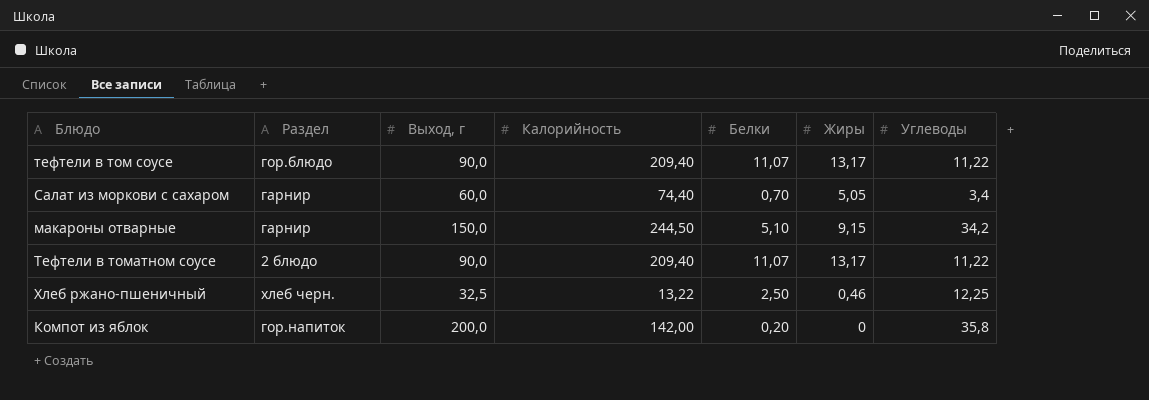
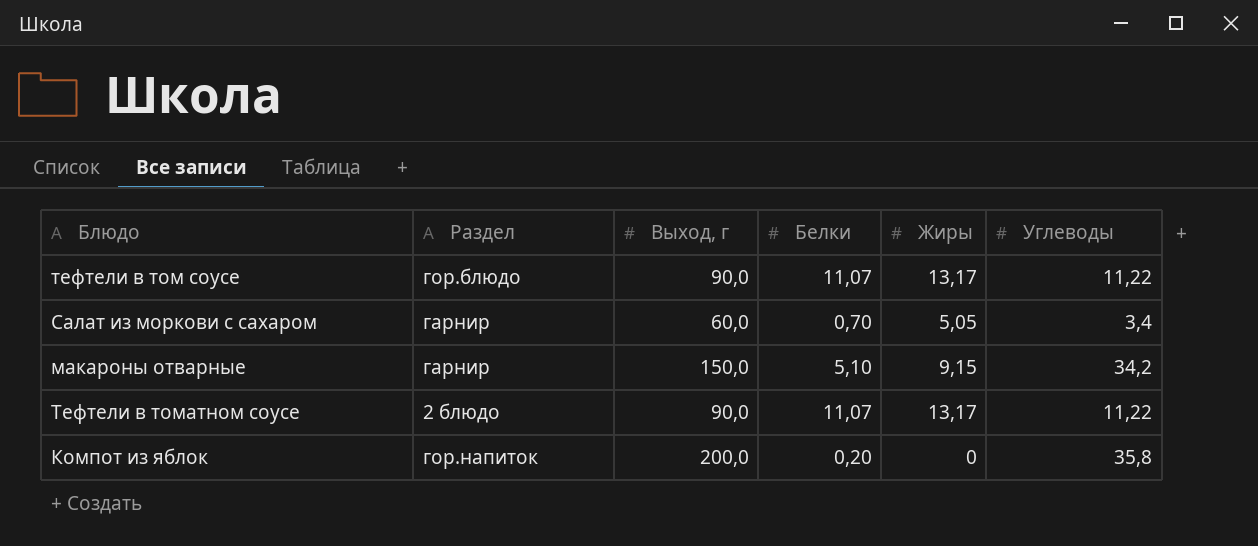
column Калорийность | position: 4 -> none
row Хлеб ржано-пшеничный: хлеб черн. | 32,5 | 13,22 | 2,50 | 0,46 | 12,25 -> none

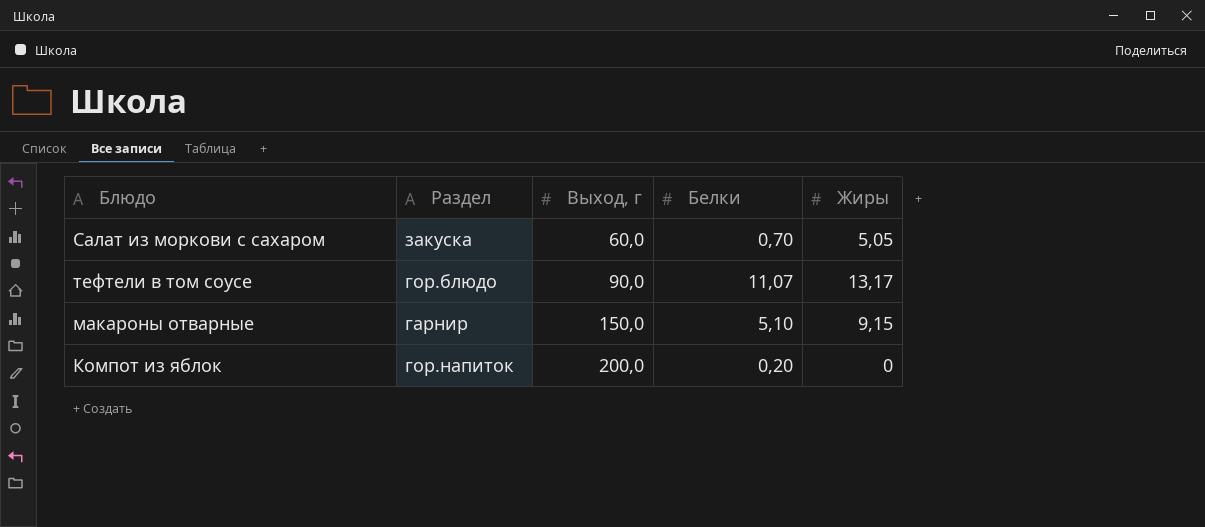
row order: none -> Выход, г ascending
column Углеводы | position: 6 -> none
row Тефтели в томатном соусе: 2 блюдо | 90,0 | 11,07 | 13,17 | 11,22 -> none
Салат из моркови с сахаром | Раздел: гарнир -> закуска

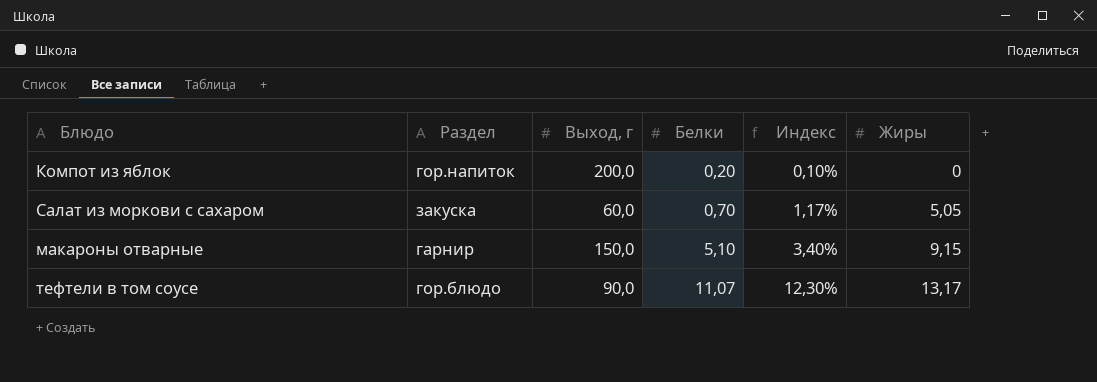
row order: Выход, г ascending -> Белки ascending
column Индекс | formula: none -> [Белки] / [Выход, г]

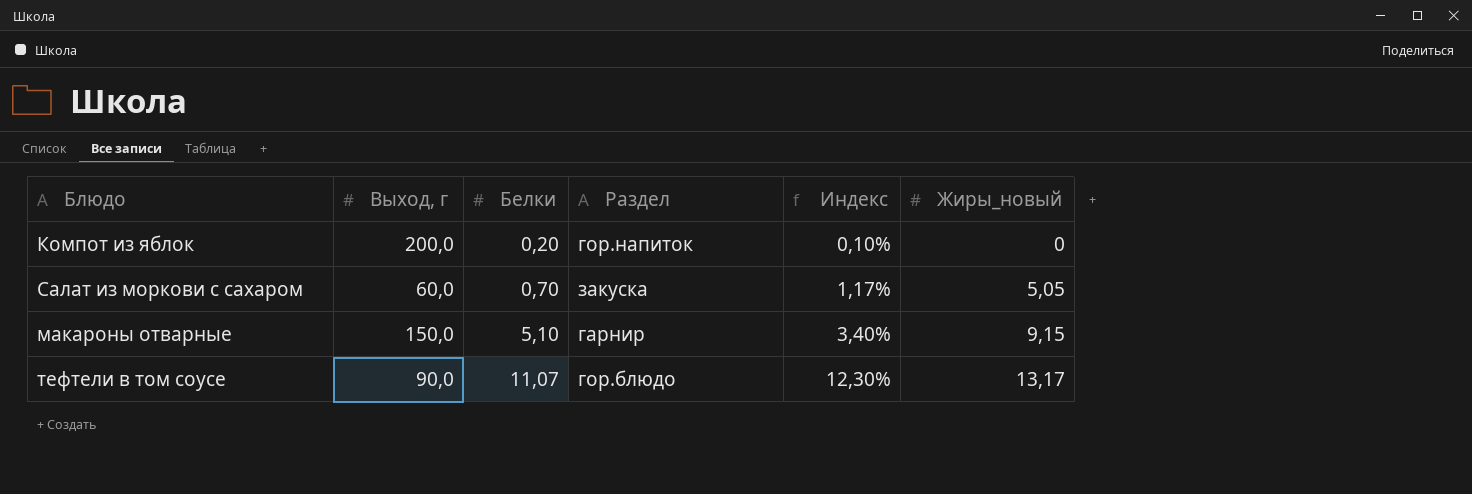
column Раздел | position: 2 -> 4
column name: Жиры -> Жиры_новый

